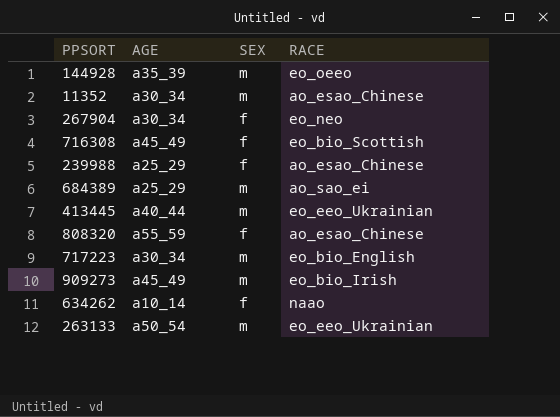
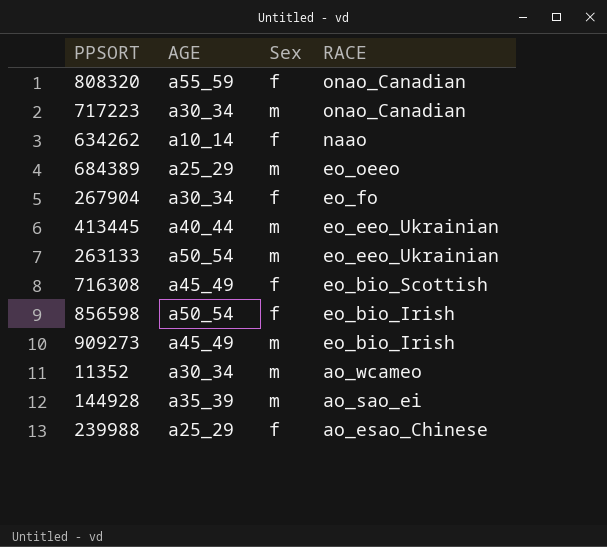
row order: none -> RACE descending
column name: SEX -> Sex
808320 | RACE: ao_esao_Chinese -> onao_Canadian
717223 | RACE: eo_bio_English -> onao_Canadian
684389 | RACE: ao_sao_ei -> eo_oeeo
267904 | RACE: eo_neo -> eo_fo
row 856598: none -> a50_54 | f | eo_bio_Irish
11352 | RACE: ao_esao_Chinese -> ao_wcameo
144928 | RACE: eo_oeeo -> ao_sao_ei

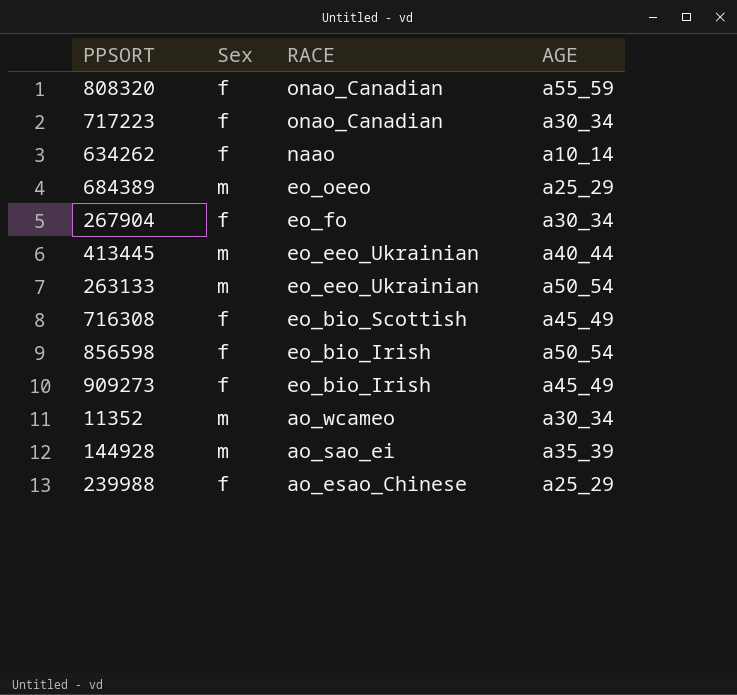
column AGE | position: 2 -> 4
717223 | Sex: m -> f
909273 | Sex: m -> f

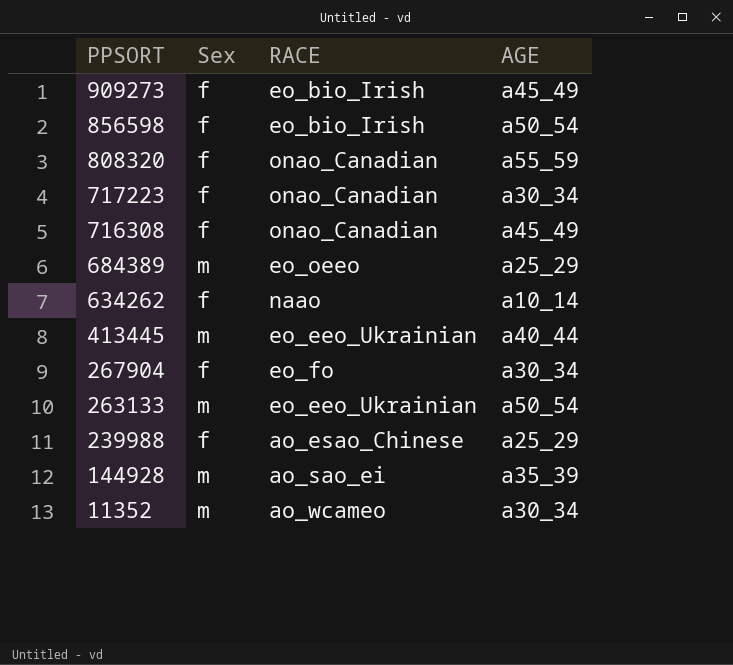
row order: RACE descending -> PPSORT descending
716308 | RACE: eo_bio_Scottish -> onao_Canadian

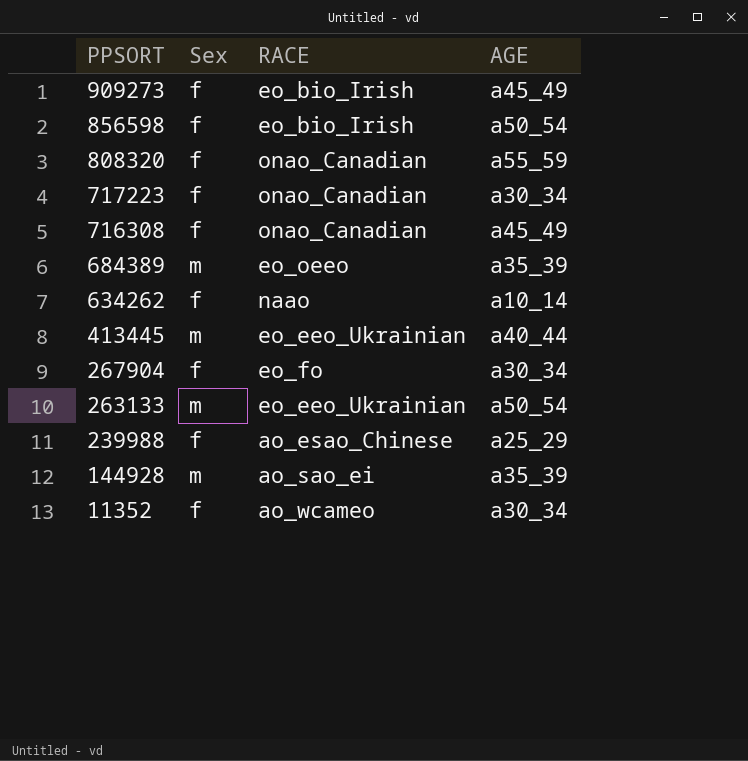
684389 | AGE: a25_29 -> a35_39
11352 | Sex: m -> f

